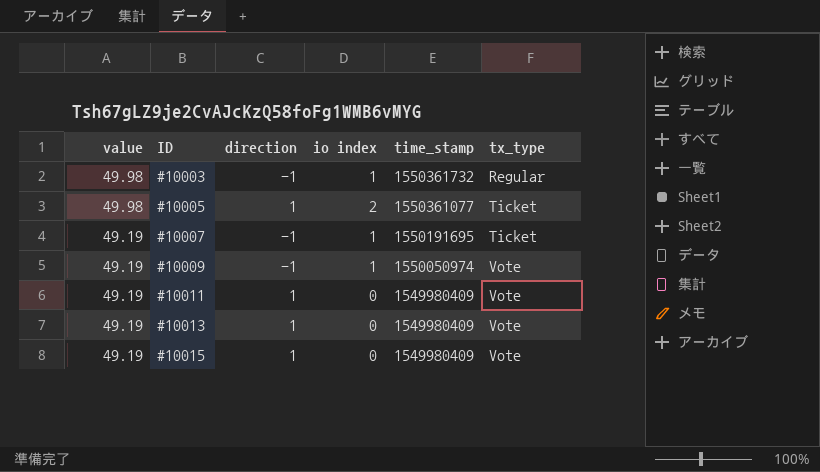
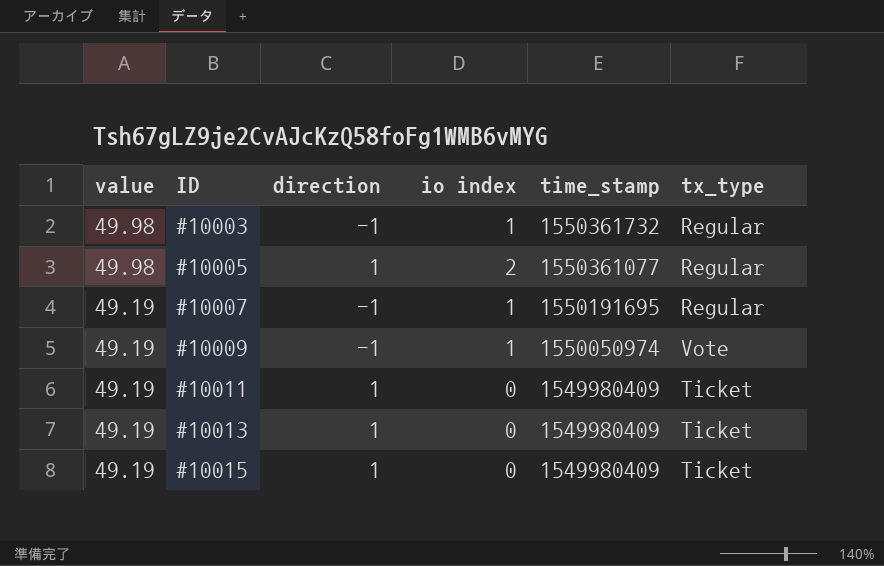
#10005 | tx_type: Ticket -> Regular
#10007 | tx_type: Ticket -> Regular
#10011 | tx_type: Vote -> Ticket
#10013 | tx_type: Vote -> Ticket
#10015 | tx_type: Vote -> Ticket

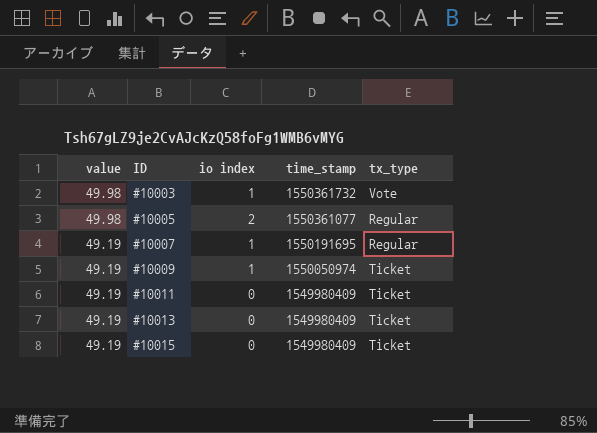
column direction | position: 3 -> none
#10003 | tx_type: Regular -> Vote
#10009 | tx_type: Vote -> Ticket

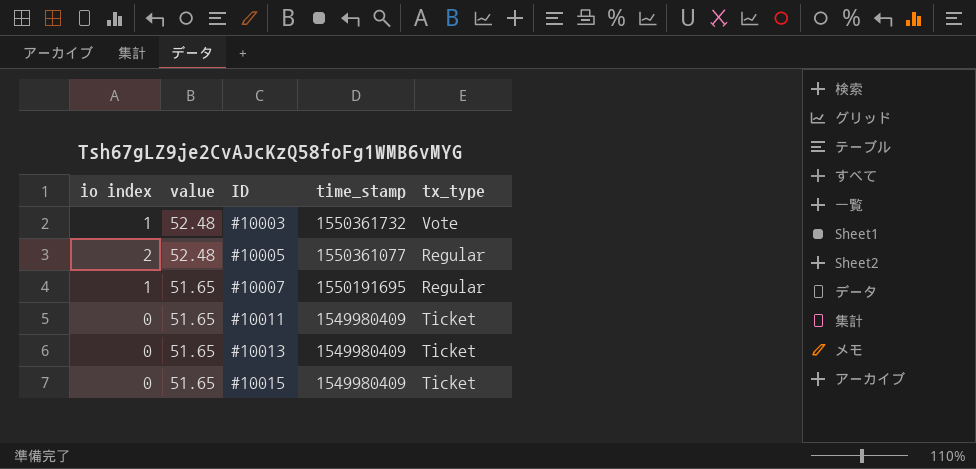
column io index | position: 3 -> 1
row #10009: 49.19 | 1 | 1550050974 | Ticket -> none
#10003 | value: 49.98 -> 52.48
#10005 | value: 49.98 -> 52.48
#10007 | value: 49.19 -> 51.65
#10011 | value: 49.19 -> 51.65
#10013 | value: 49.19 -> 51.65
#10015 | value: 49.19 -> 51.65

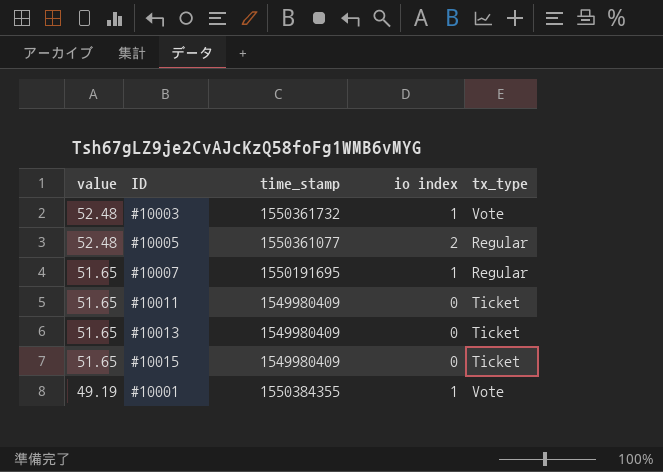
column io index | position: 1 -> 4
row #10001: none -> 49.19 | 1550384355 | 1 | Vote

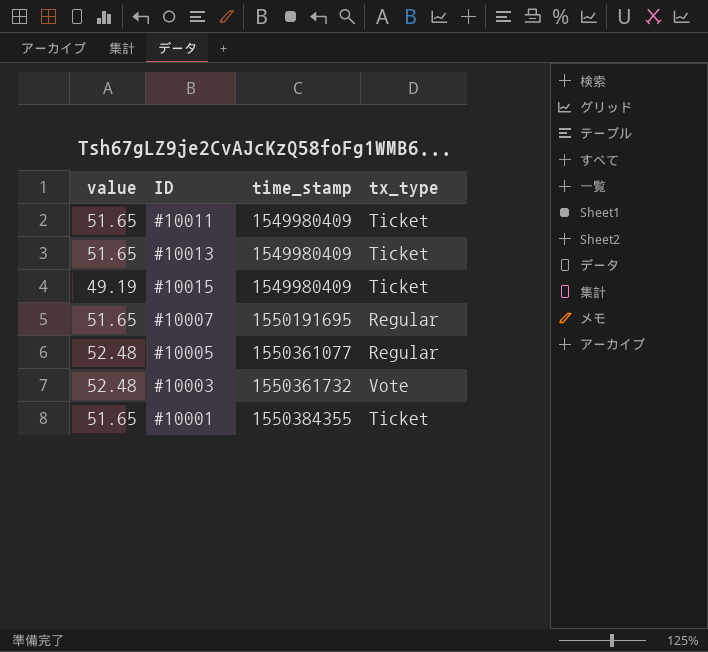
row order: value descending -> time_stamp ascending
column io index | position: 4 -> none
#10015 | value: 51.65 -> 49.19
#10001 | value: 49.19 -> 51.65
#10001 | tx_type: Vote -> Ticket

